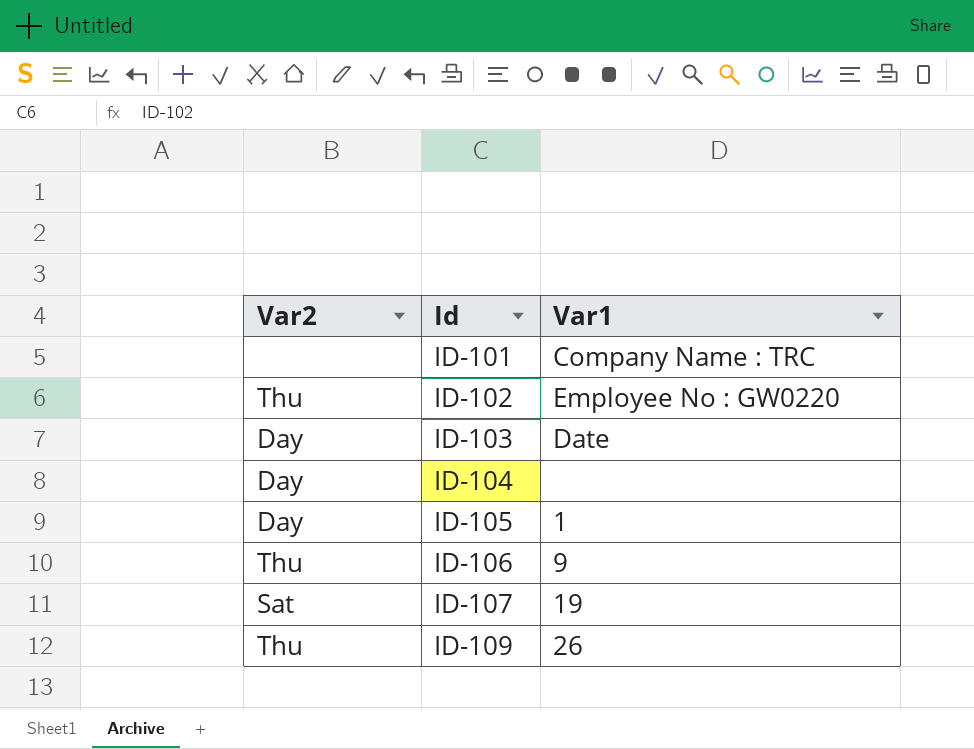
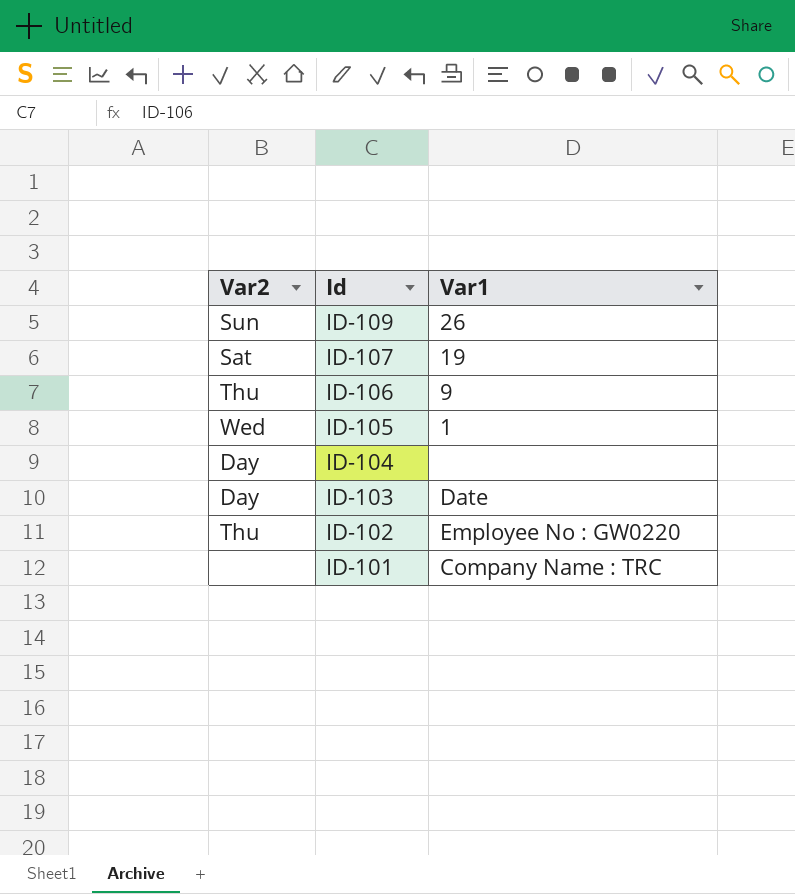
row order: Id ascending -> Id descending
ID-109 | Var2: Thu -> Sun
ID-105 | Var2: Day -> Wed

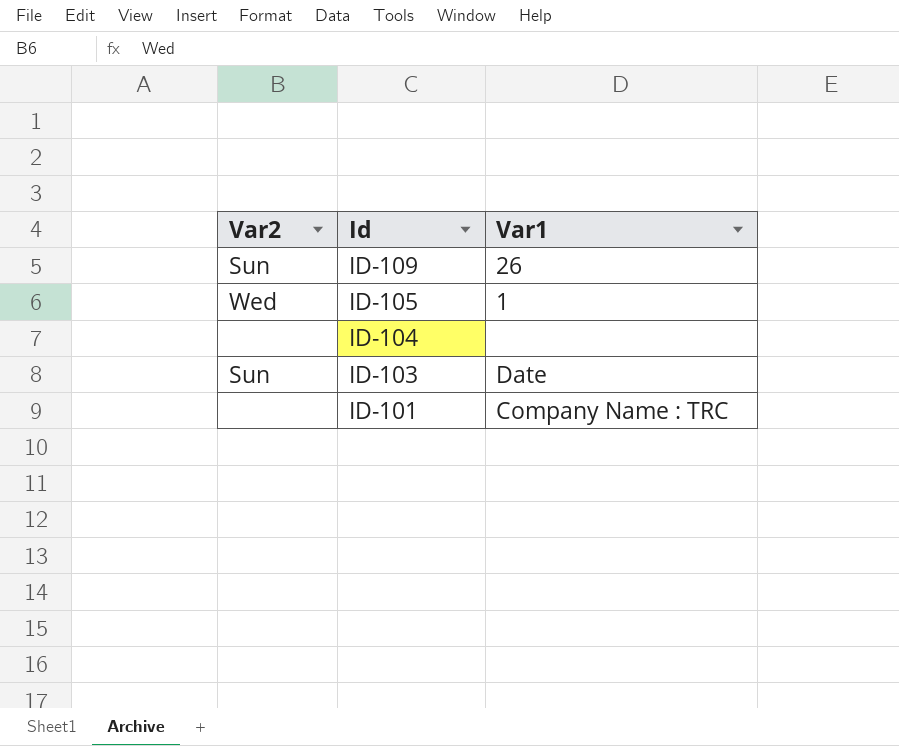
row ID-107: Sat | 19 -> none
row ID-106: Thu | 9 -> none
row ID-102: Thu | Employee No : GW0220 -> none
ID-104 | Var2: Day -> none
ID-103 | Var2: Day -> Sun

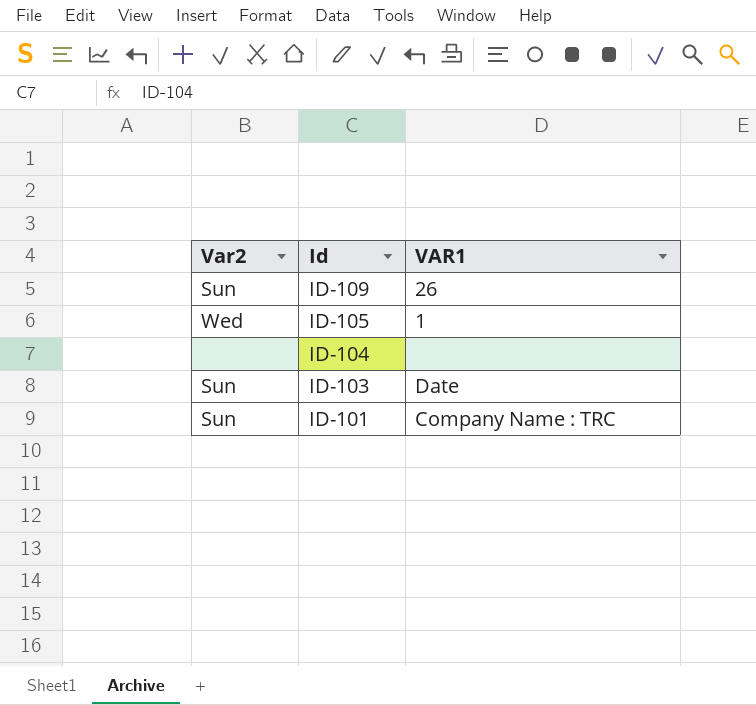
column name: Var1 -> VAR1
ID-101 | Var2: none -> Sun

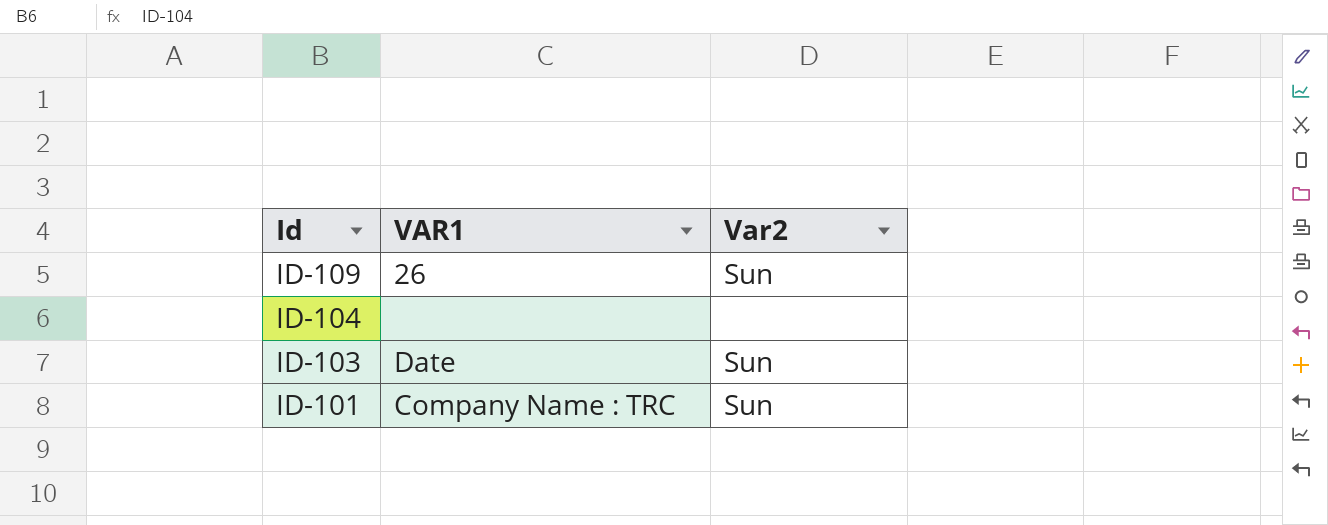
column Var2 | position: 1 -> 3
row ID-105: Wed | 1 -> none

